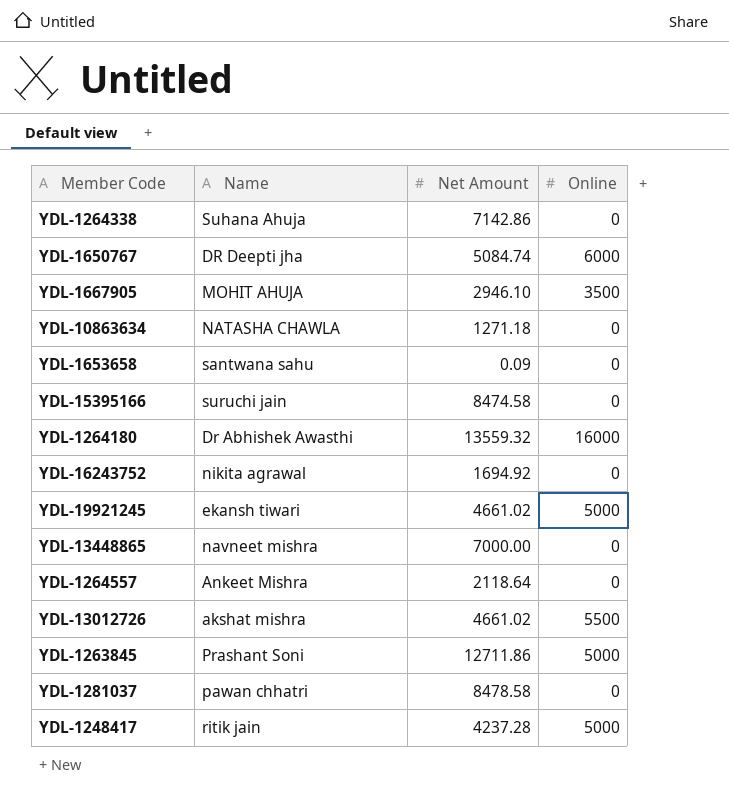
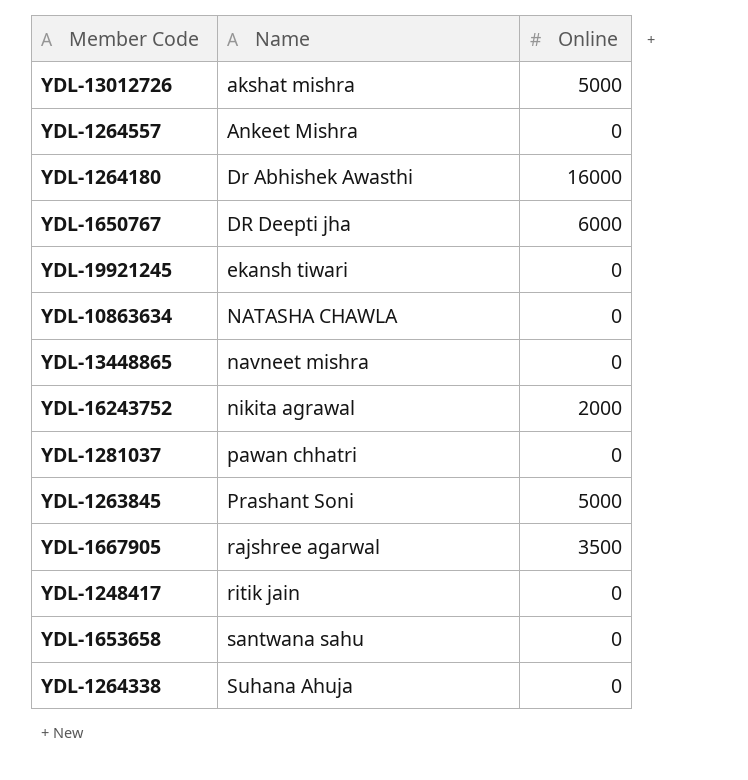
row order: none -> Name ascending
column Net Amount | position: 3 -> none
row YDL-15395166: suruchi jain | 8474.58 | 0 -> none
YDL-13012726 | Online: 5500 -> 5000
YDL-19921245 | Online: 5000 -> 0
YDL-16243752 | Online: 0 -> 2000
YDL-1667905 | Name: MOHIT AHUJA -> rajshree agarwal
YDL-1248417 | Online: 5000 -> 0

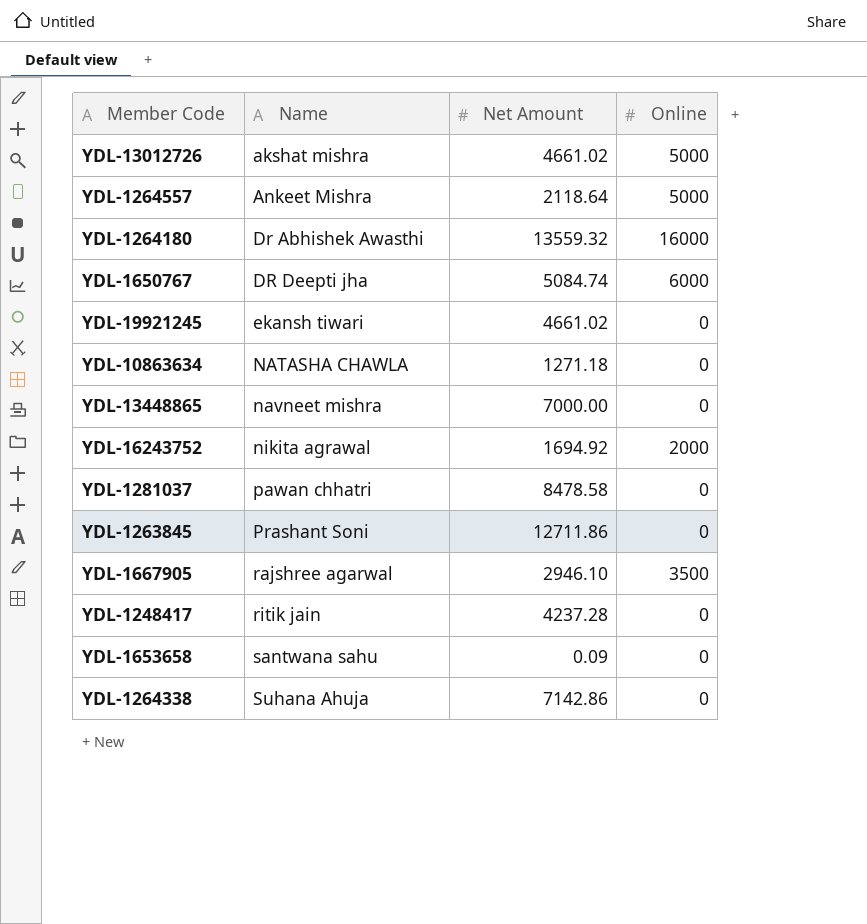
column Net Amount | position: none -> 3
YDL-1264557 | Online: 0 -> 5000
YDL-1263845 | Online: 5000 -> 0

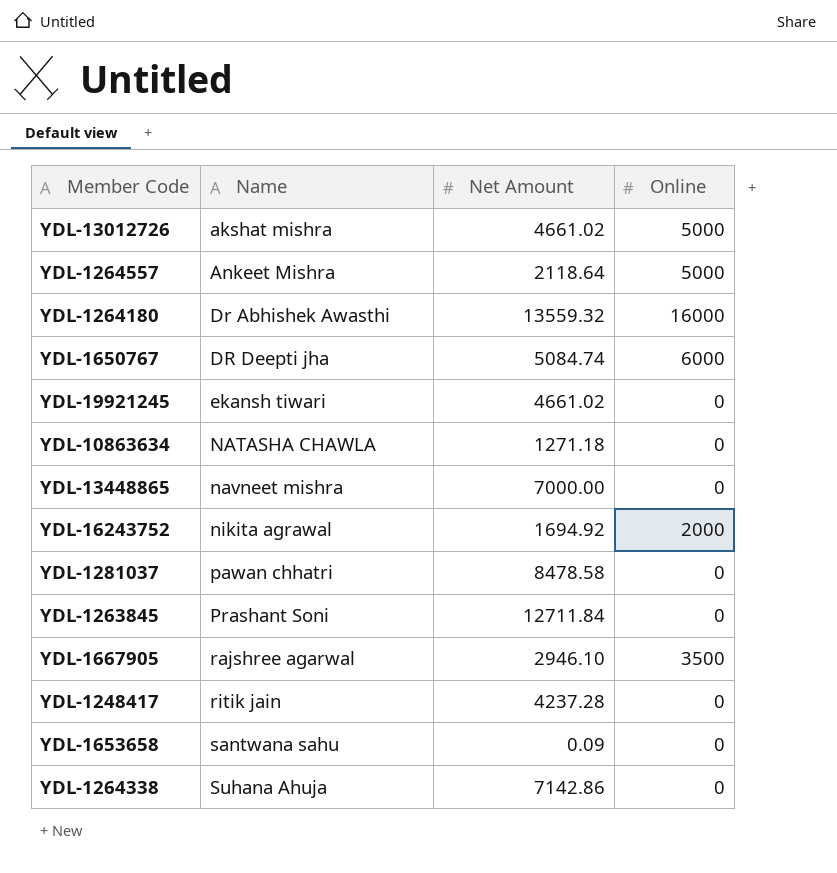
YDL-1263845 | Net Amount: 12711.86 -> 12711.84

